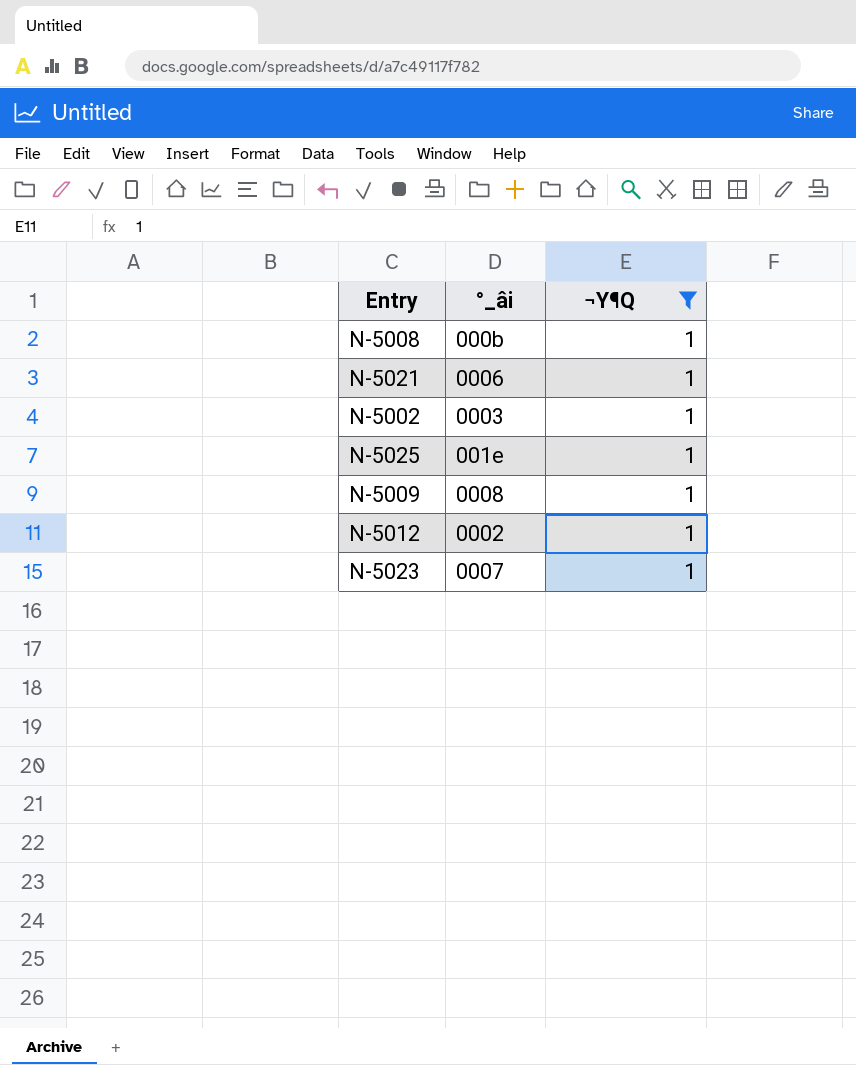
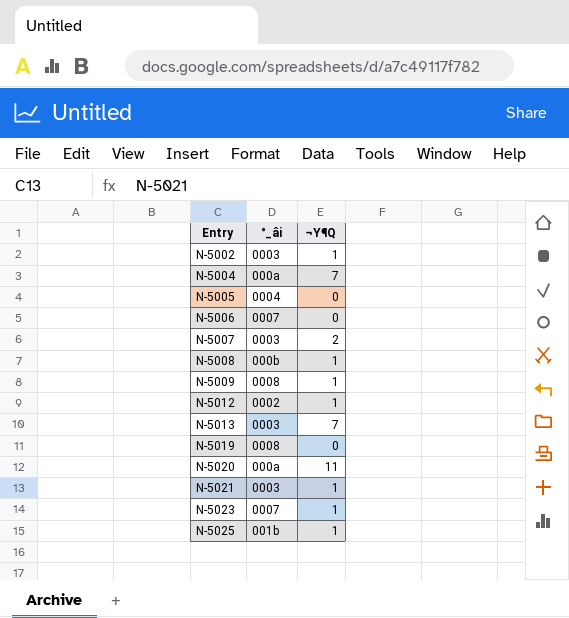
filter: ¬Y¶Q = 1 -> none
row order: none -> Entry ascending
N-5021 | °_âi: 0006 -> 0003
N-5025 | °_âi: 001e -> 001b

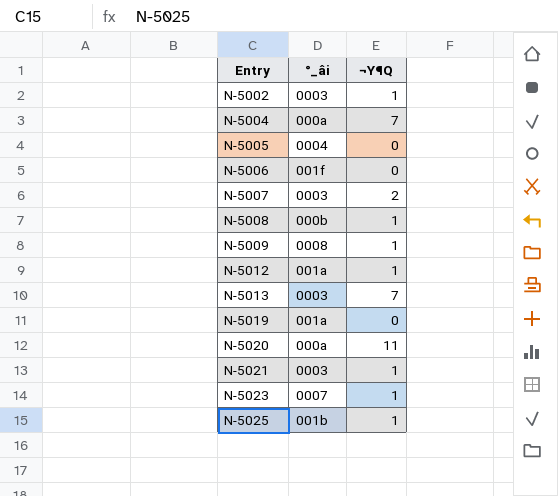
N-5006 | °_âi: 0007 -> 001f
N-5012 | °_âi: 0002 -> 001a
N-5019 | °_âi: 0008 -> 001a

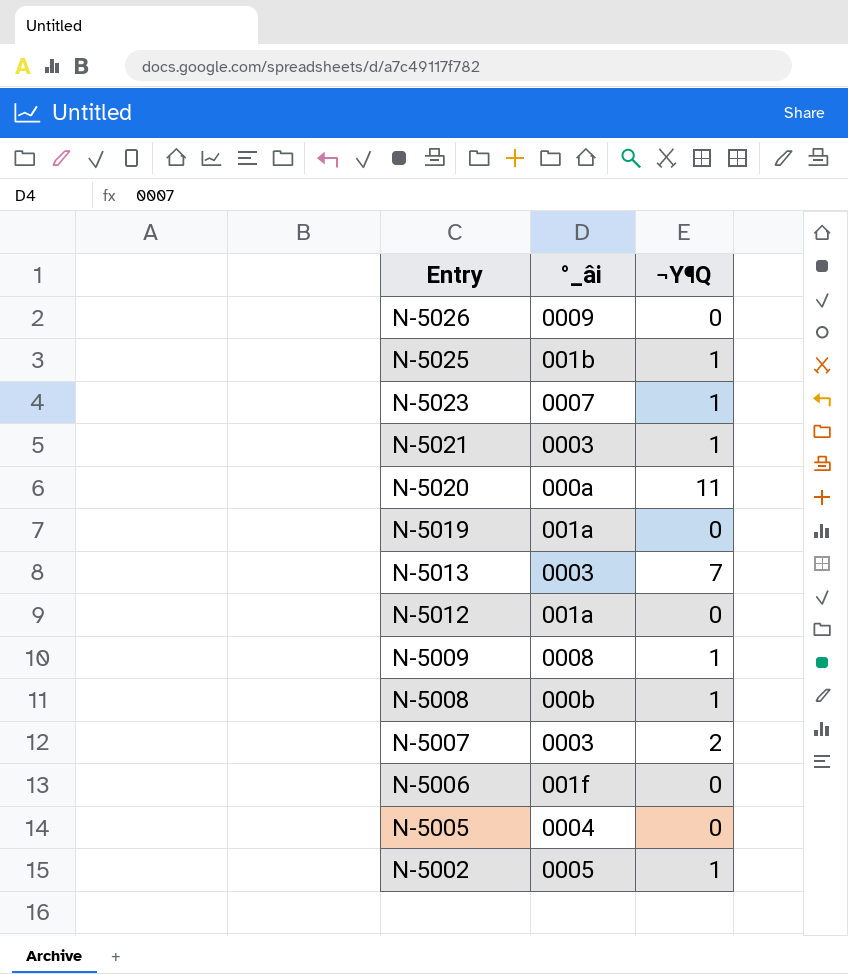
row order: Entry ascending -> Entry descending
row N-5004: 000a | 7 -> none
row N-5026: none -> 0009 | 0
N-5012 | ¬Y¶Q: 1 -> 0
N-5002 | °_âi: 0003 -> 0005

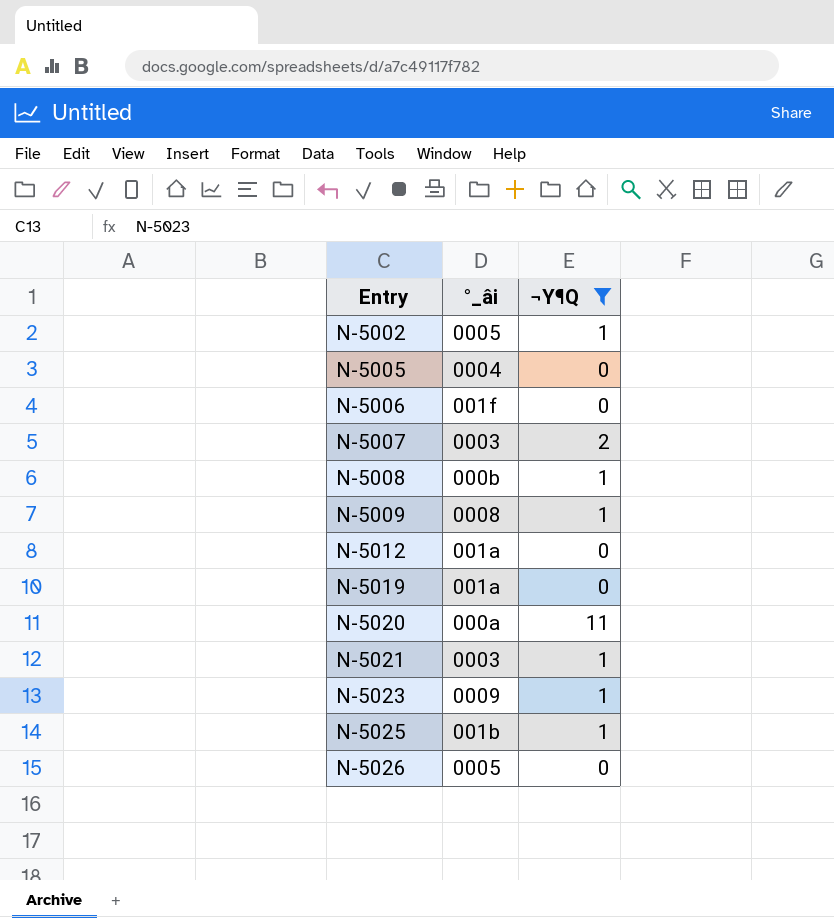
filter: none -> ¬Y¶Q != 7
row order: Entry descending -> Entry ascending
N-5023 | °_âi: 0007 -> 0009
N-5026 | °_âi: 0009 -> 0005

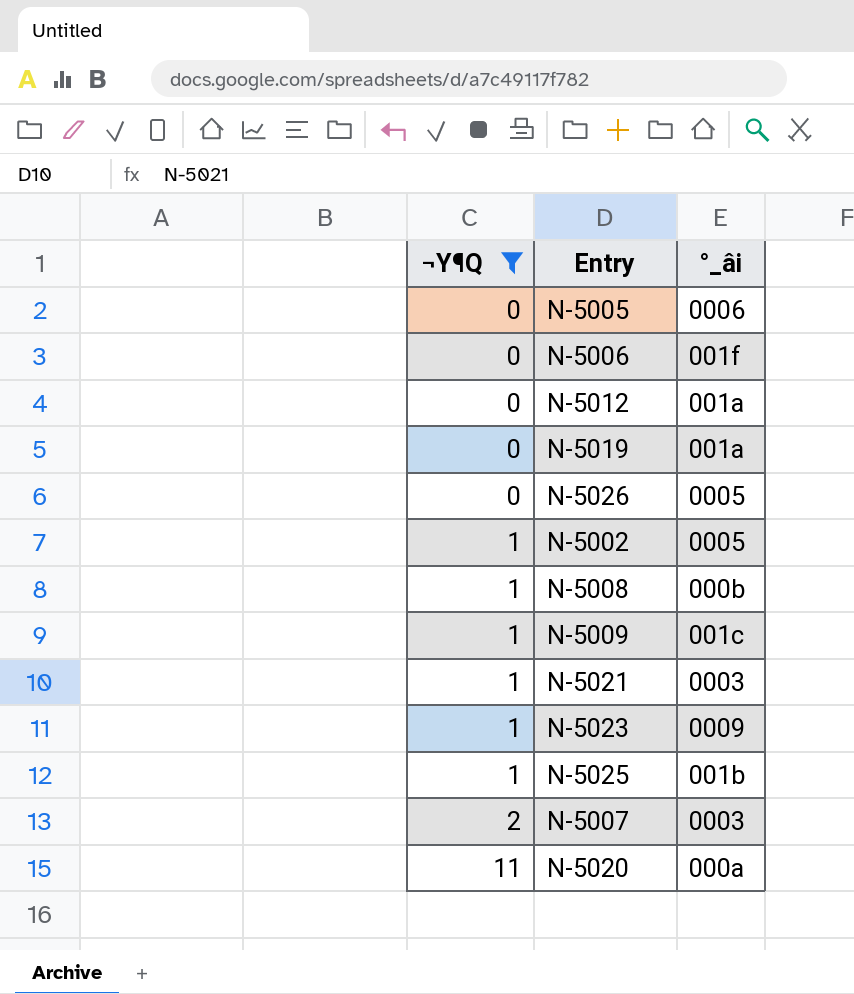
row order: Entry ascending -> ¬Y¶Q ascending
column ¬Y¶Q | position: 3 -> 1
N-5005 | °_âi: 0004 -> 0006
N-5009 | °_âi: 0008 -> 001c

